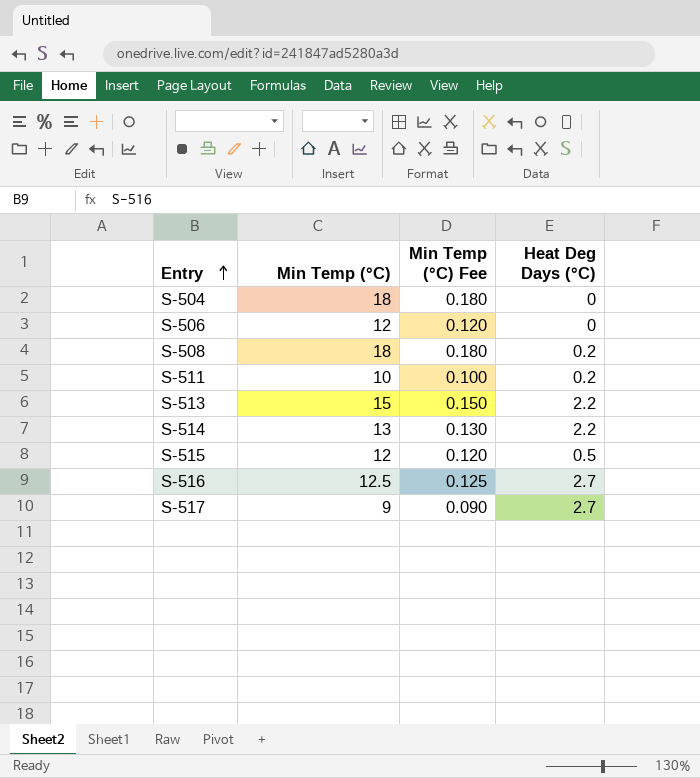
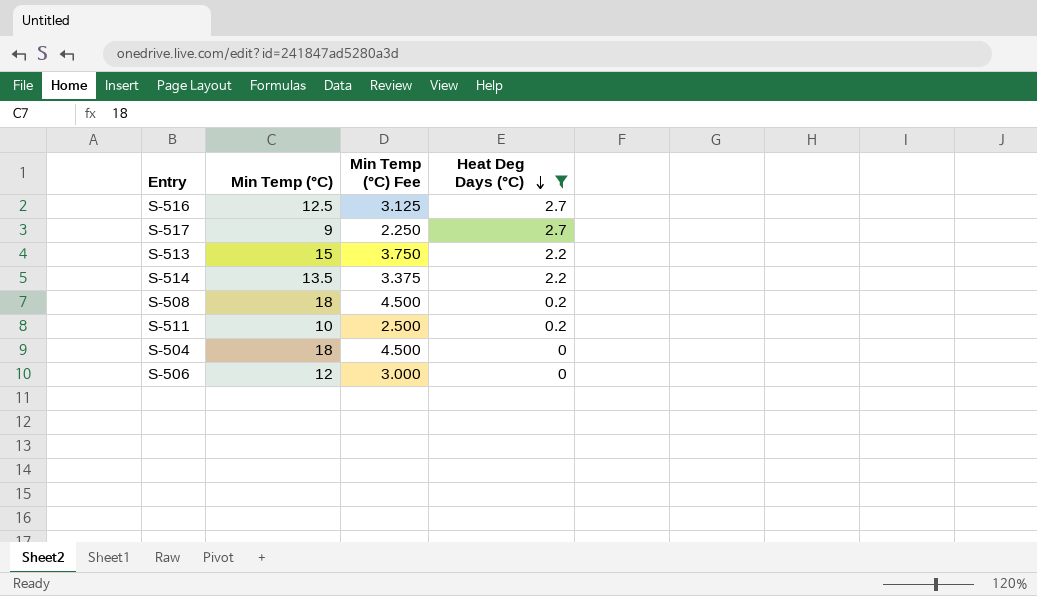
filter: none -> Heat Deg Days (°C) != 0.5
row order: Entry ascending -> Heat Deg Days (°C) descending
column Min Temp (°C) Fee | formula: [Min Temp (°C)] * 0.01 -> [Min Temp (°C)] * 0.25
S-514 | Min Temp (°C): 13 -> 13.5

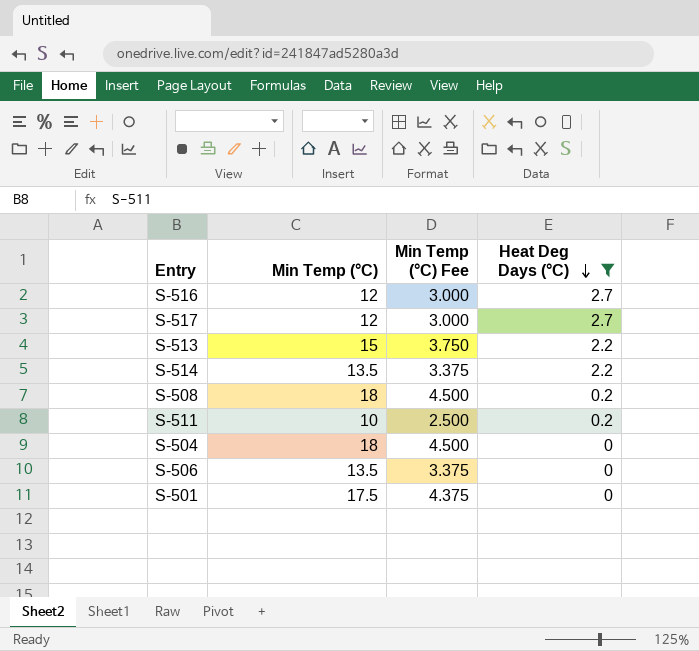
S-516 | Min Temp (°C): 12.5 -> 12
S-516 | Min Temp (°C) Fee: 3.125 -> 3.000
S-517 | Min Temp (°C): 9 -> 12
S-517 | Min Temp (°C) Fee: 2.250 -> 3.000
S-506 | Min Temp (°C): 12 -> 13.5
S-506 | Min Temp (°C) Fee: 3.000 -> 3.375
row S-501: none -> 17.5 | 4.375 | 0

